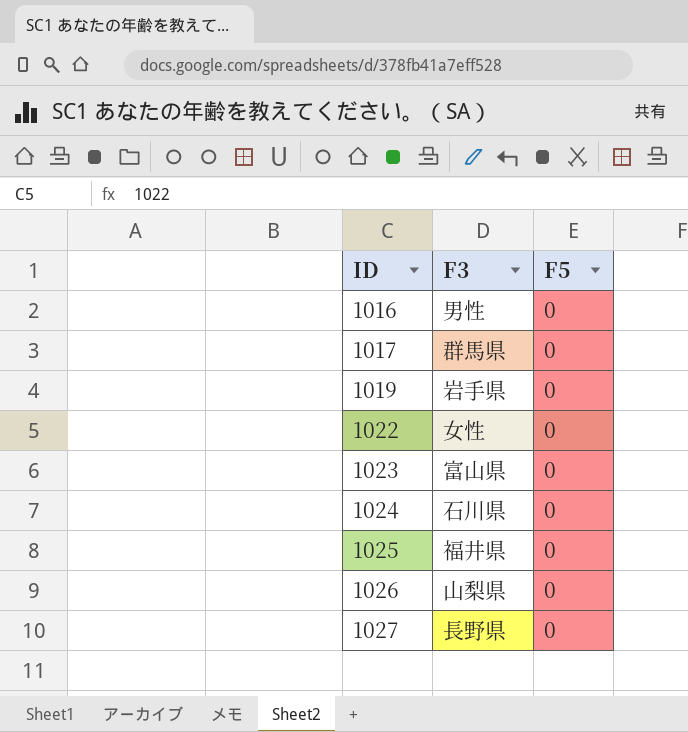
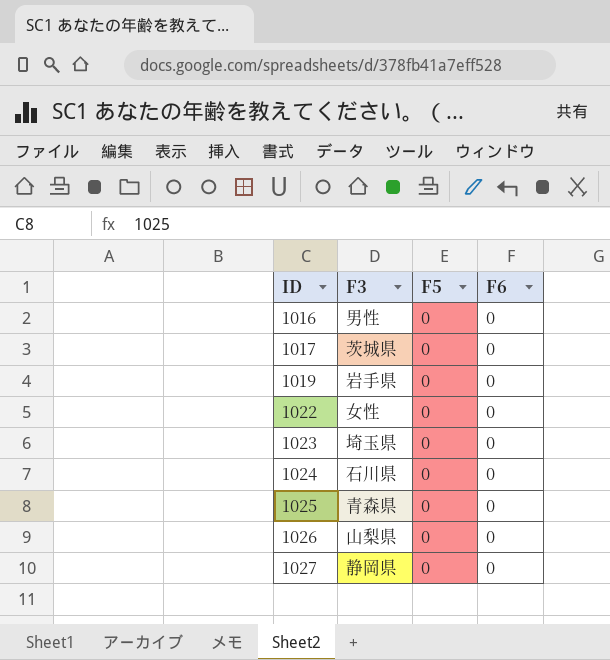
column F6 | position: none -> 4
1017 | F3: 群馬県 -> 茨城県
1023 | F3: 富山県 -> 埼玉県
1025 | F3: 福井県 -> 青森県
1027 | F3: 長野県 -> 静岡県

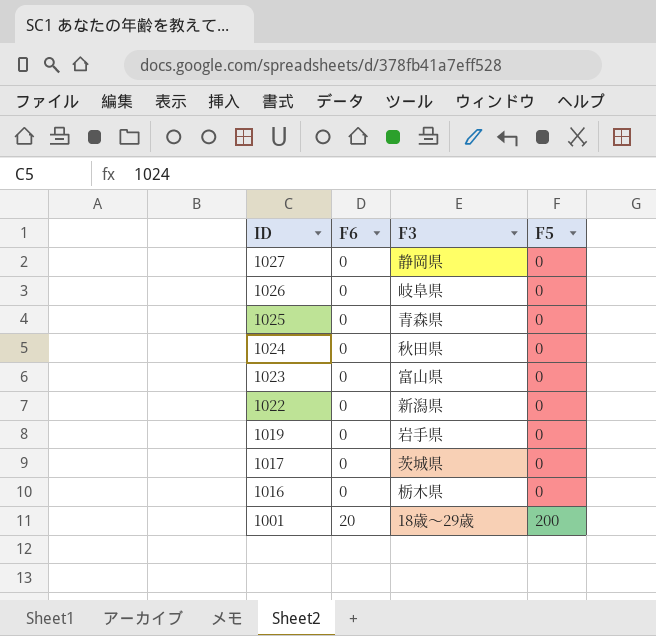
row order: ID ascending -> ID descending
column F6 | position: 4 -> 2
1026 | F3: 山梨県 -> 岐阜県
1024 | F3: 石川県 -> 秋田県
1023 | F3: 埼玉県 -> 富山県
1022 | F3: 女性 -> 新潟県
1016 | F3: 男性 -> 栃木県
row 1001: none -> 20 | 18歳～29歳 | 200

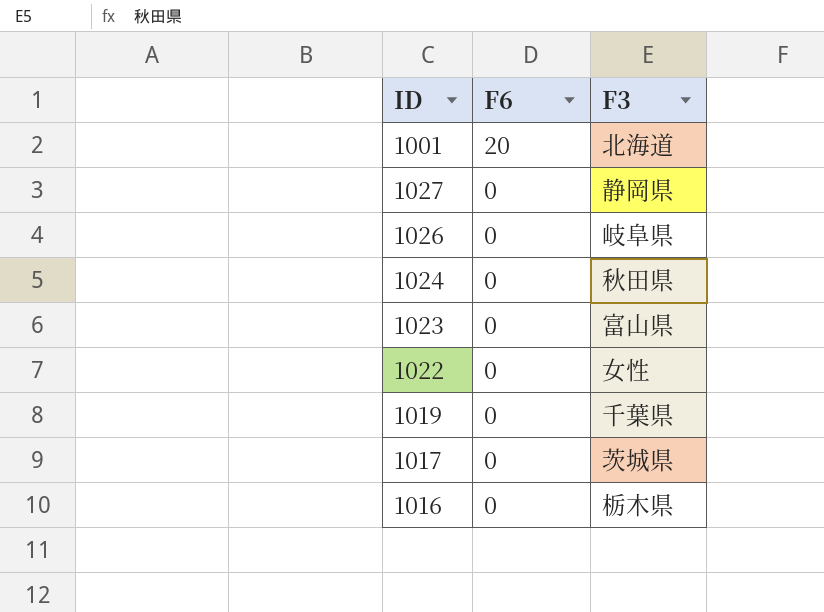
row order: ID descending -> F6 descending
column F5 | position: 4 -> none
row 1025: 0 | 青森県 | 0 -> none
1001 | F3: 18歳～29歳 -> 北海道
1022 | F3: 新潟県 -> 女性
1019 | F3: 岩手県 -> 千葉県

